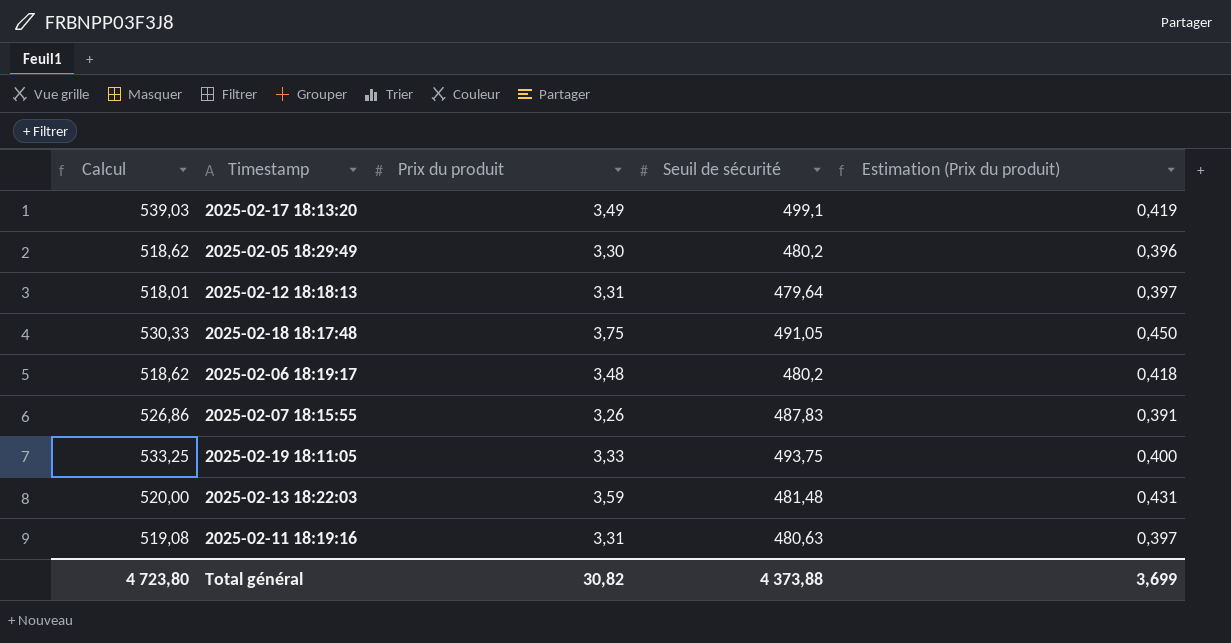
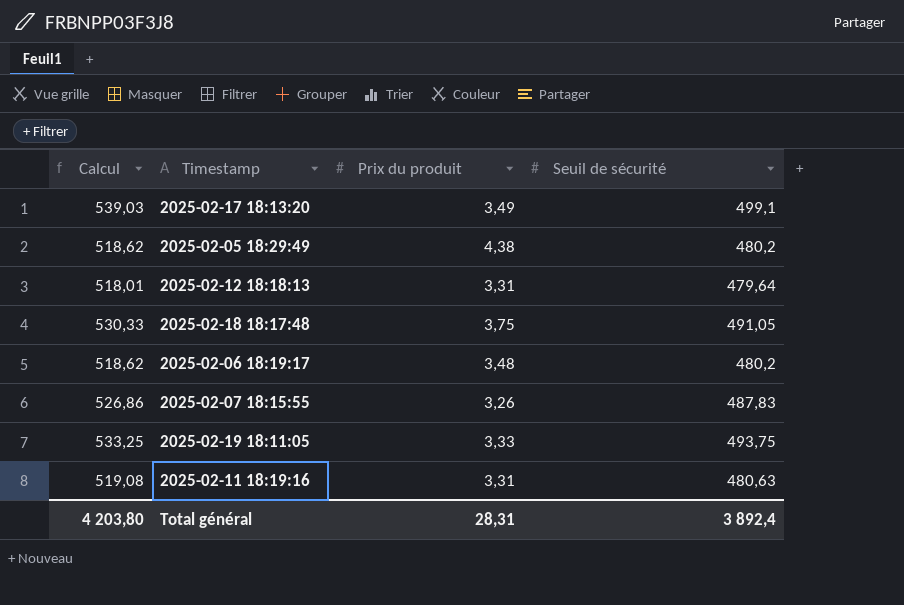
column Estimation (Prix du produit) | formula: [Prix du produit] * 0,12 -> none
row 2025-02-13 18:22:03: 520,00 | 3,59 | 481,48 | 0,431 -> none
2025-02-05 18:29:49 | Prix du produit: 3,30 -> 4,38
Total général | Calcul: 4 723,80 -> 4 203,80
Total général | Prix du produit: 30,82 -> 28,31
Total général | Seuil de sécurité: 4 373,88 -> 3 892,4

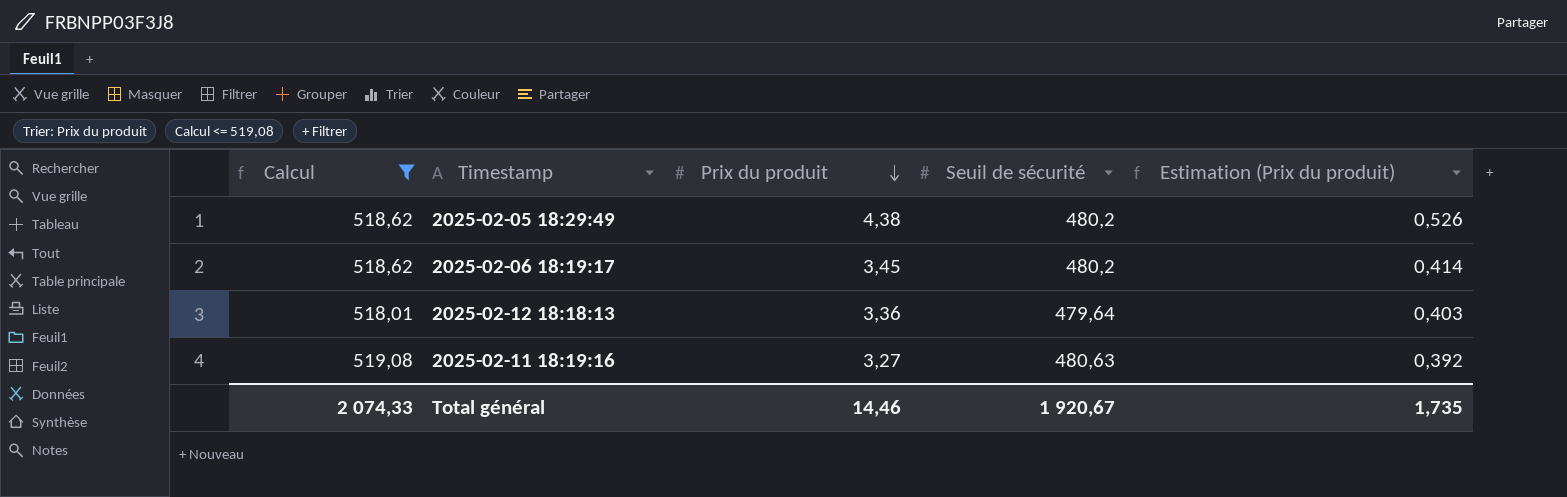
filter: none -> Calcul <= 519,08
row order: none -> Prix du produit descending
column Estimation (Prix du produit) | formula: none -> [Prix du produit] * 0,12
2025-02-06 18:19:17 | Prix du produit: 3,48 -> 3,45
2025-02-12 18:18:13 | Prix du produit: 3,31 -> 3,36
2025-02-11 18:19:16 | Prix du produit: 3,31 -> 3,27
Total général | Calcul: 4 203,80 -> 2 074,33
Total général | Prix du produit: 28,31 -> 14,46
Total général | Seuil de sécurité: 3 892,4 -> 1 920,67

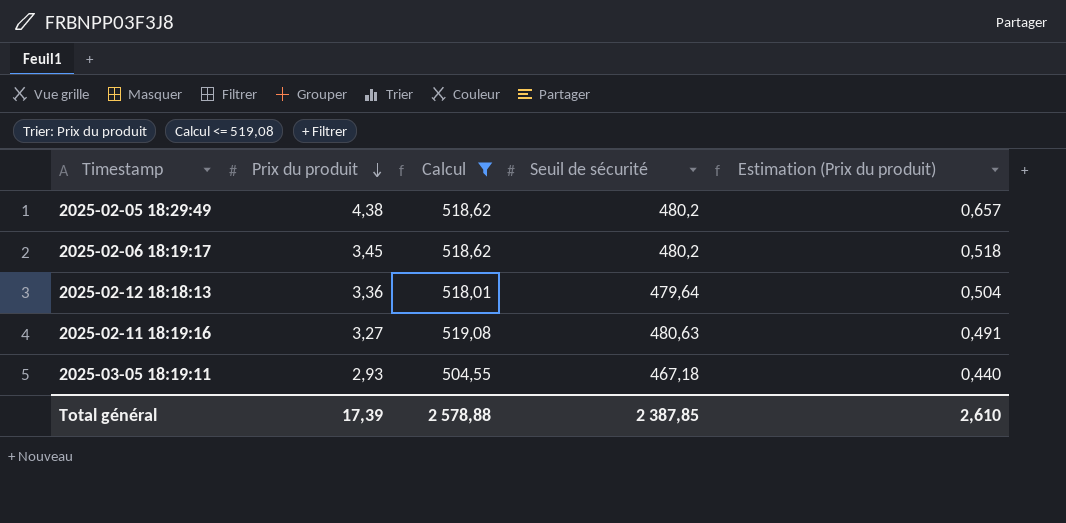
column Calcul | position: 1 -> 3
column Estimation (Prix du produit) | formula: [Prix du produit] * 0,12 -> [Prix du produit] * 0,15
row 2025-03-05 18:19:11: none -> 2,93 | 504,55 | 467,18 | 0,440
Total général | Prix du produit: 14,46 -> 17,39
Total général | Calcul: 2 074,33 -> 2 578,88
Total général | Seuil de sécurité: 1 920,67 -> 2 387,85
Total général | Estimation (Prix du produit): 1,735 -> 2,610

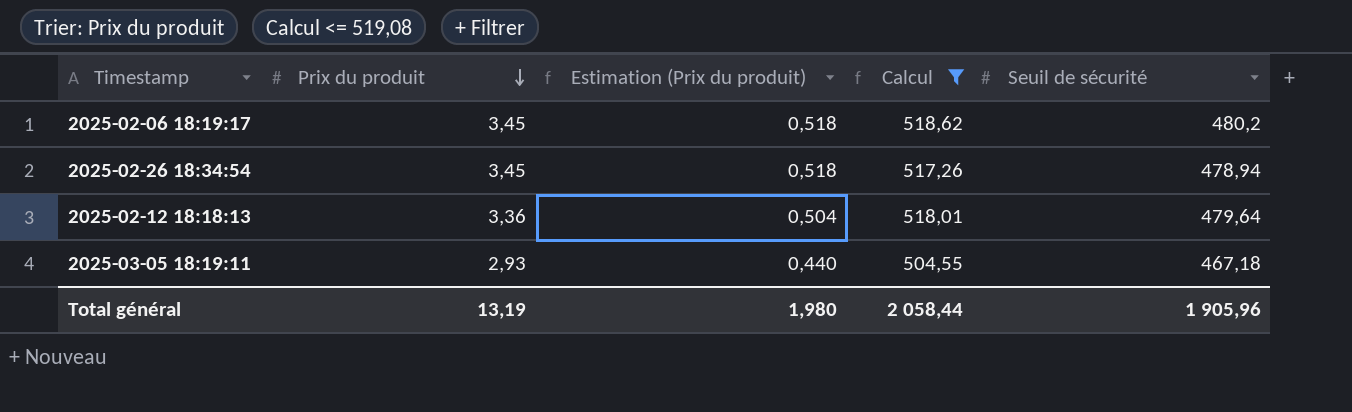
column Estimation (Prix du produit) | position: 5 -> 3
row 2025-02-05 18:29:49: 4,38 | 518,62 | 480,2 | 0,657 -> none
row 2025-02-11 18:19:16: 3,27 | 519,08 | 480,63 | 0,491 -> none
row 2025-02-26 18:34:54: none -> 3,45 | 0,518 | 517,26 | 478,94
Total général | Prix du produit: 17,39 -> 13,19
Total général | Estimation (Prix du produit): 2,610 -> 1,980
Total général | Calcul: 2 578,88 -> 2 058,44
Total général | Seuil de sécurité: 2 387,85 -> 1 905,96

